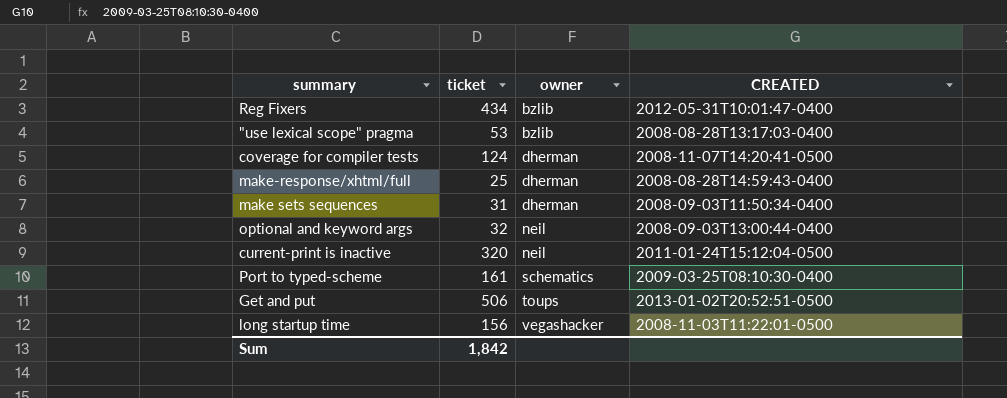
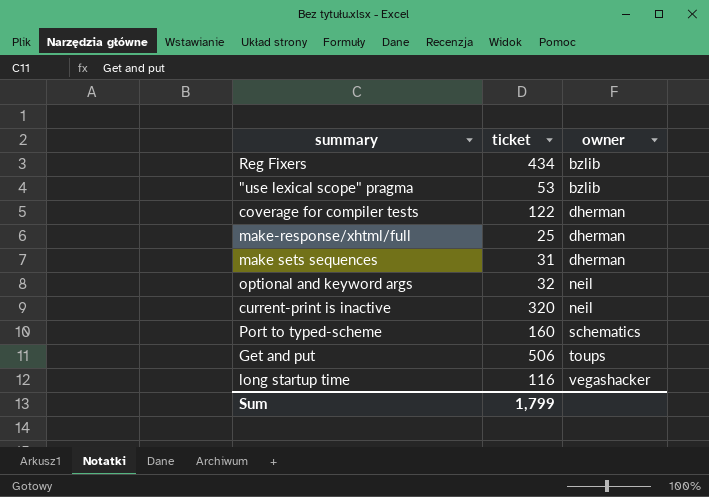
column CREATED | position: 4 -> none
coverage for compiler tests | ticket: 124 -> 122
Port to typed-scheme | ticket: 161 -> 160
long startup time | ticket: 156 -> 116
Sum | ticket: 1,842 -> 1,799

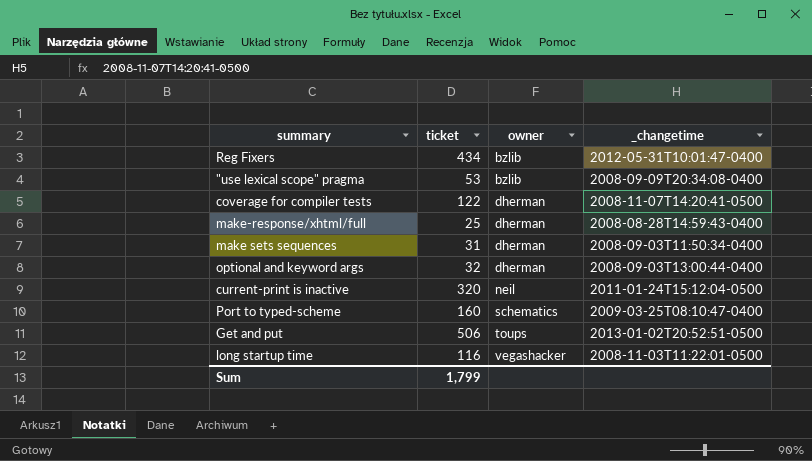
column _changetime | position: none -> 4
optional and keyword args | owner: neil -> dherman

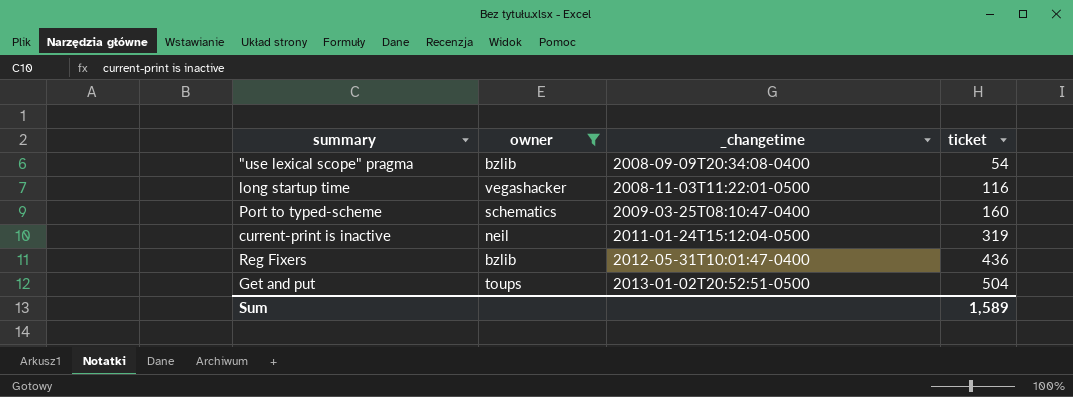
filter: none -> owner != dherman
row order: owner ascending -> _changetime ascending
column ticket | position: 2 -> 4
"use lexical scope" pragma | ticket: 53 -> 54
current-print is inactive | ticket: 320 -> 319
Reg Fixers | ticket: 434 -> 436
Get and put | ticket: 506 -> 504
Sum | ticket: 1,799 -> 1,589

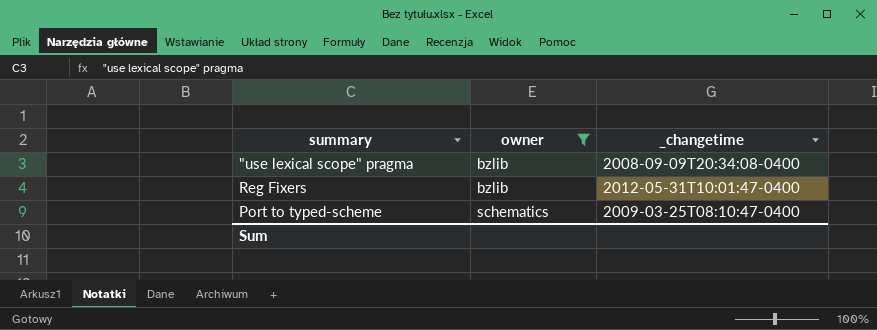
row order: _changetime ascending -> owner ascending
column ticket | position: 4 -> none
row long startup time: vegashacker | 2008-11-03T11:22:01-0500 | 116 -> none
row current-print is inactive: neil | 2011-01-24T15:12:04-0500 | 319 -> none
row Get and put: toups | 2013-01-02T20:52:51-0500 | 504 -> none

